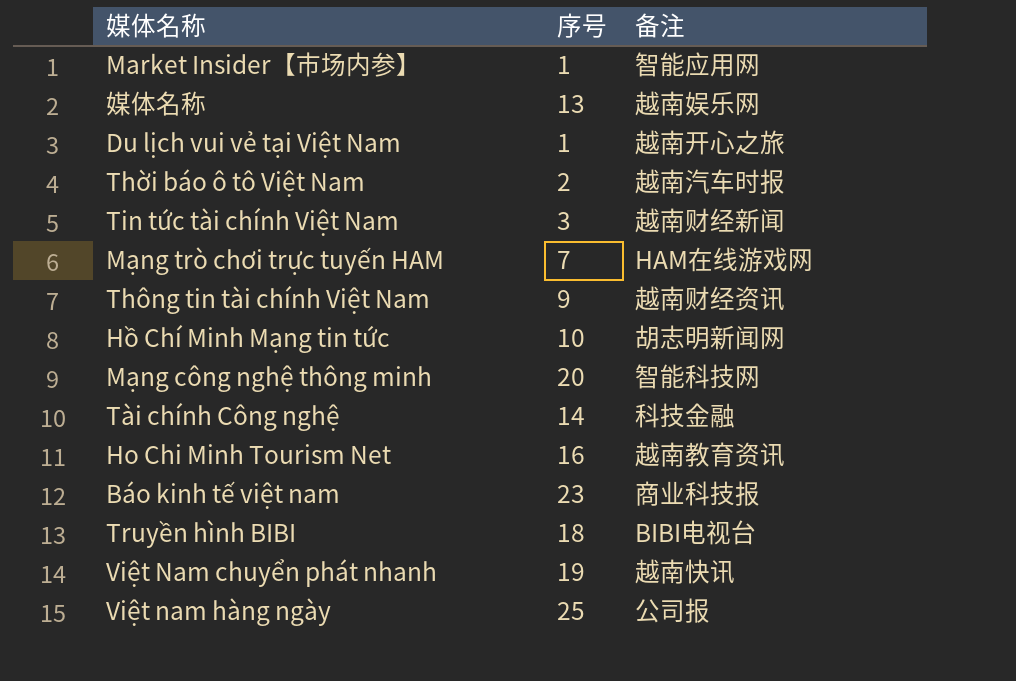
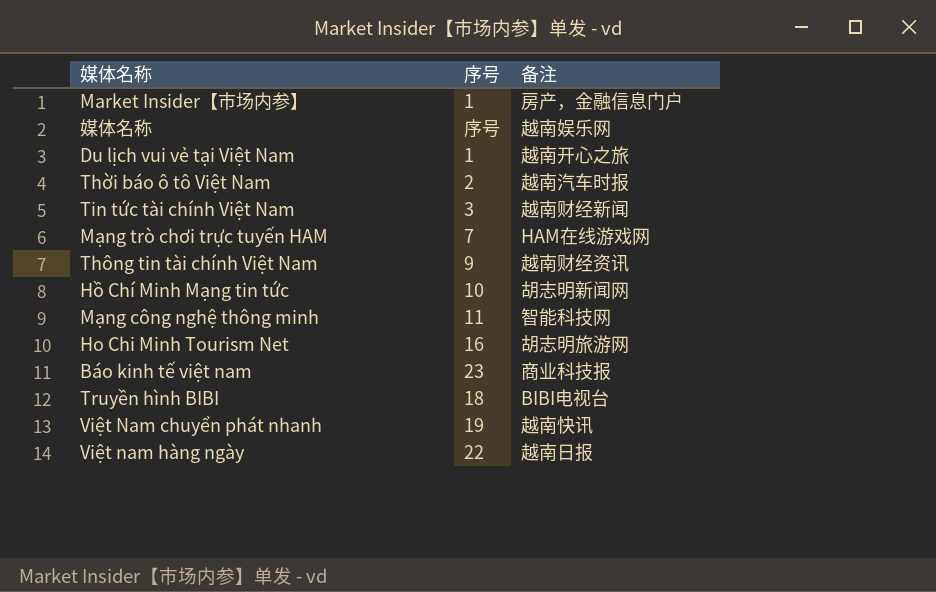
row Tài chính Công nghệ: 14 | 科技金融 -> none
Market Insider【市场内参】 | 备注: 智能应用网 -> 房产，金融信息门户
媒体名称 | 序号: 13 -> 序号
Mạng công nghệ thông minh | 序号: 20 -> 11
Ho Chi Minh Tourism Net | 备注: 越南教育资讯 -> 胡志明旅游网
Việt nam hàng ngày | 序号: 25 -> 22
Việt nam hàng ngày | 备注: 公司报 -> 越南日报

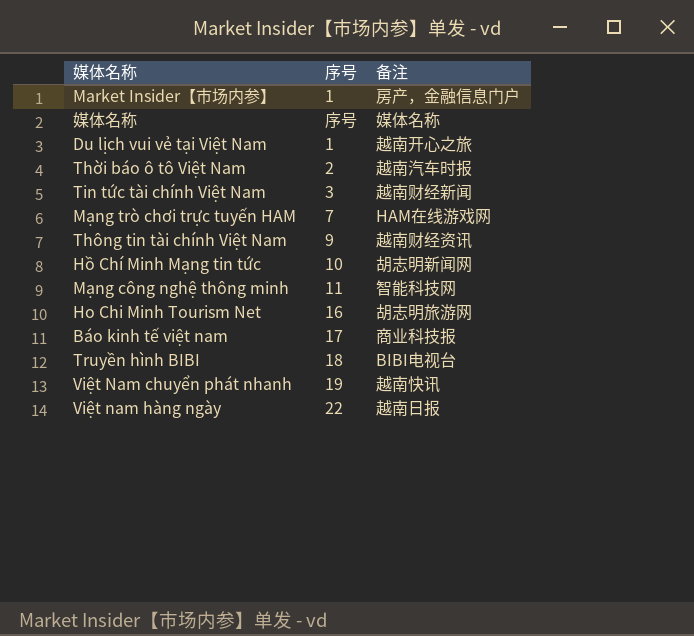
媒体名称 | 备注: 越南娱乐网 -> 媒体名称
Báo kinh tế việt nam | 序号: 23 -> 17

